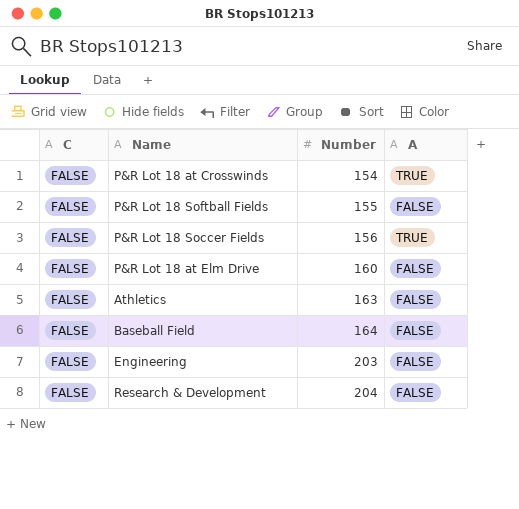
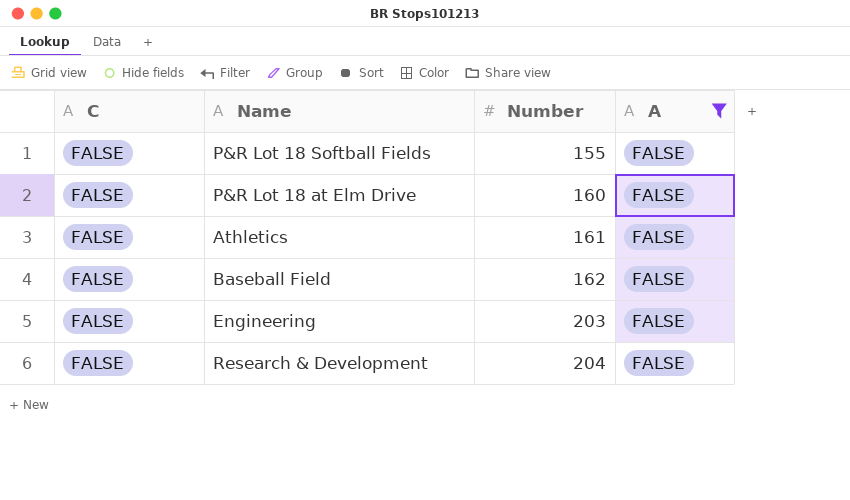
filter: none -> A = FALSE
Athletics | Number: 163 -> 161
Baseball Field | Number: 164 -> 162

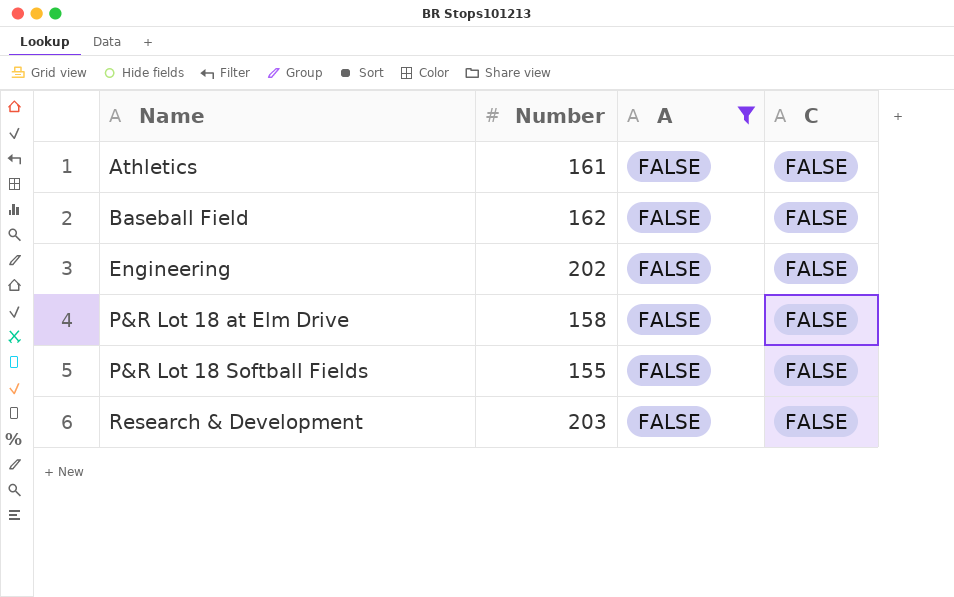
row order: Number ascending -> Name ascending
column C | position: 1 -> 4
Engineering | Number: 203 -> 202
P&R Lot 18 at Elm Drive | Number: 160 -> 158
Research & Development | Number: 204 -> 203

